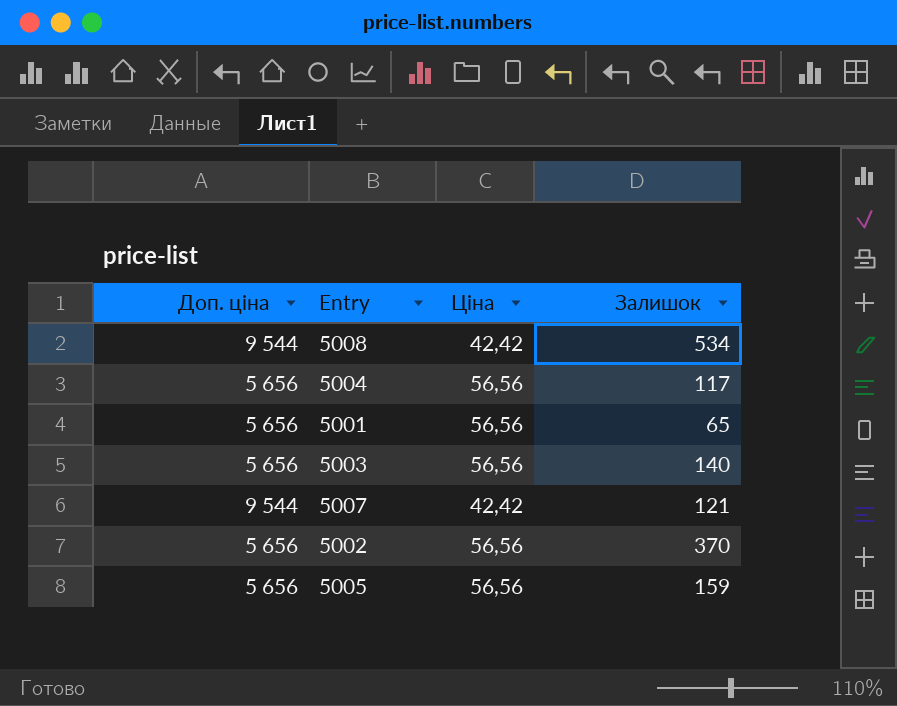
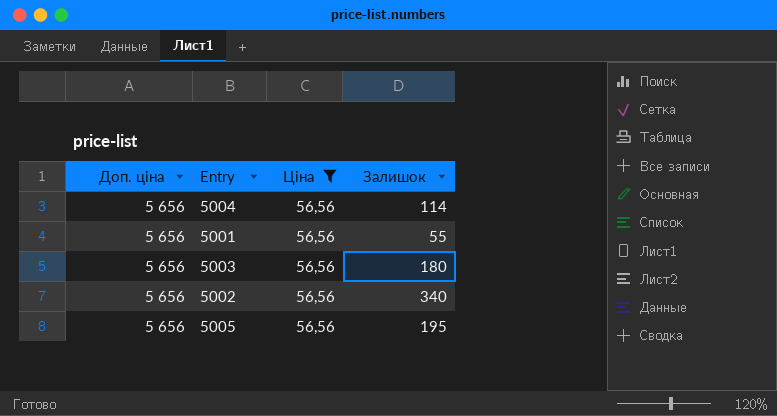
filter: none -> Ціна = 56,56
5004 | Залишок: 117 -> 114
5001 | Залишок: 65 -> 55
5003 | Залишок: 140 -> 180
5002 | Залишок: 370 -> 340
5005 | Залишок: 159 -> 195

